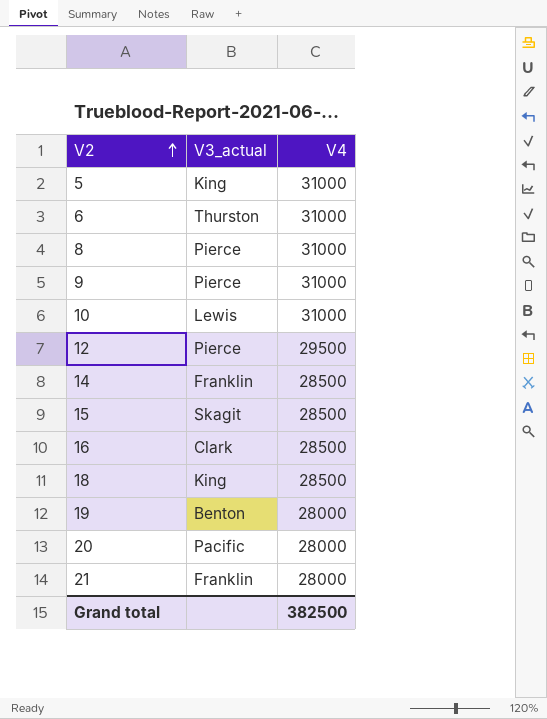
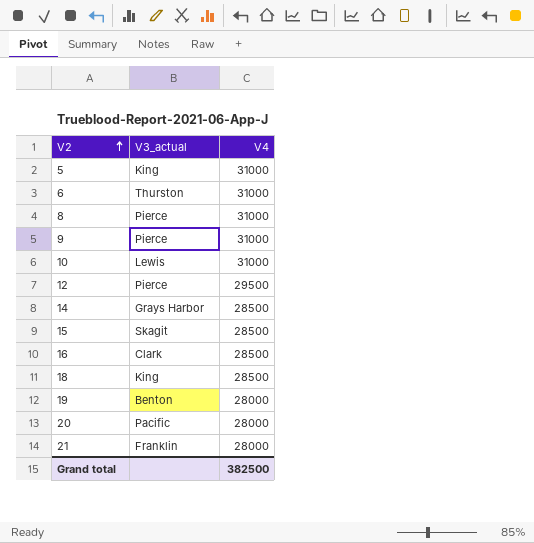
14 | V3_actual: Franklin -> Grays Harbor

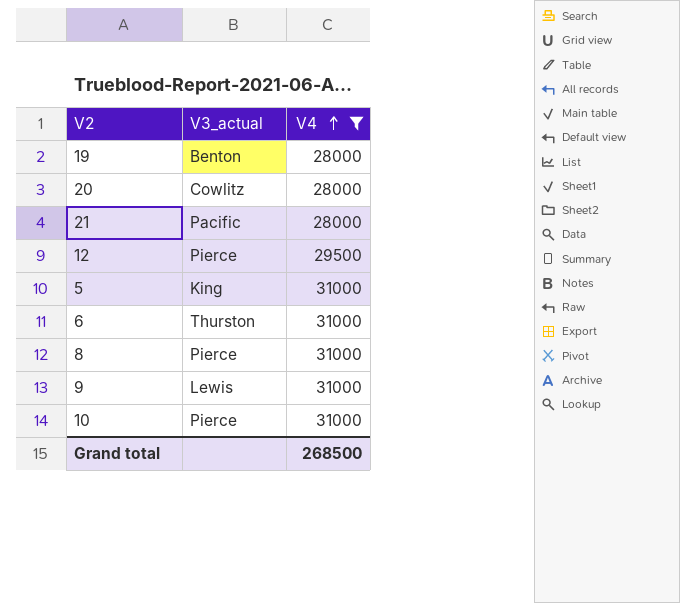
filter: none -> V4 != 28500
row order: V2 ascending -> V4 ascending
20 | V3_actual: Pacific -> Cowlitz
21 | V3_actual: Franklin -> Pacific
9 | V3_actual: Pierce -> Lewis
10 | V3_actual: Lewis -> Pierce
Grand total | V4: 382500 -> 268500

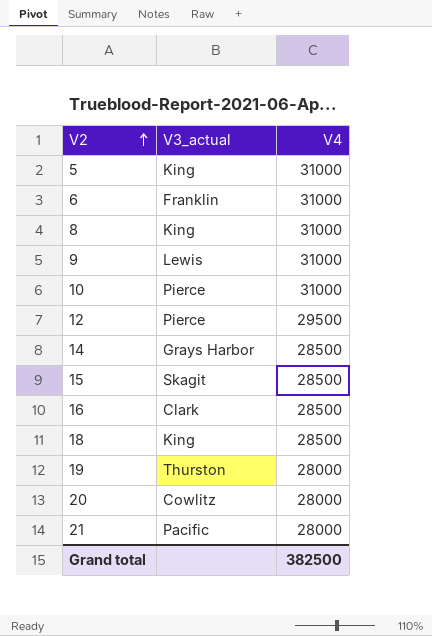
filter: V4 != 28500 -> none
row order: V4 ascending -> V2 ascending
6 | V3_actual: Thurston -> Franklin
8 | V3_actual: Pierce -> King
19 | V3_actual: Benton -> Thurston
Grand total | V4: 268500 -> 382500

